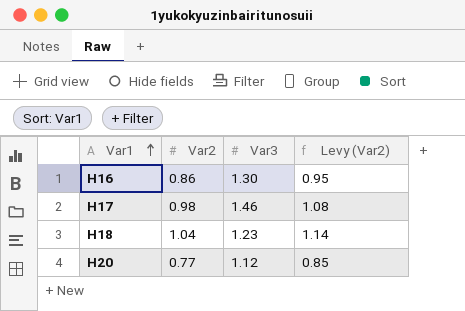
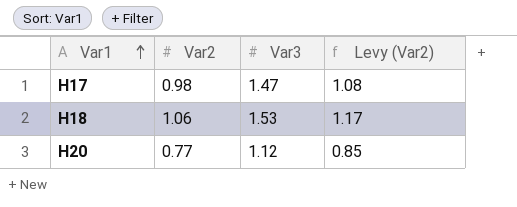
row H16: 0.86 | 1.30 | 0.95 -> none
H17 | Var3: 1.46 -> 1.47
H18 | Var2: 1.04 -> 1.06
H18 | Var3: 1.23 -> 1.53
H18 | Levy (Var2): 1.14 -> 1.17

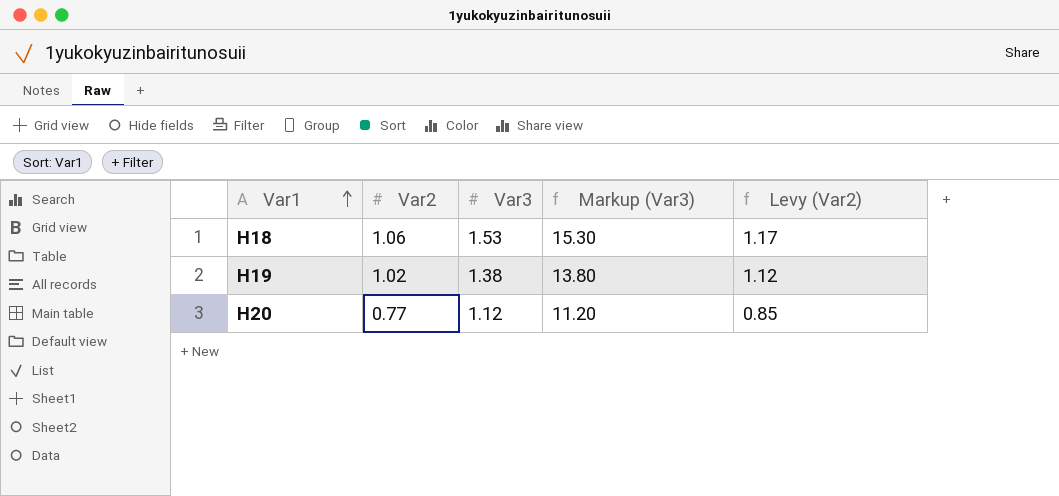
column Markup (Var3) | formula: none -> [Var3] * 10
row H17: 0.98 | 1.47 | 1.08 -> none
row H19: none -> 1.02 | 1.38 | 13.80 | 1.12

